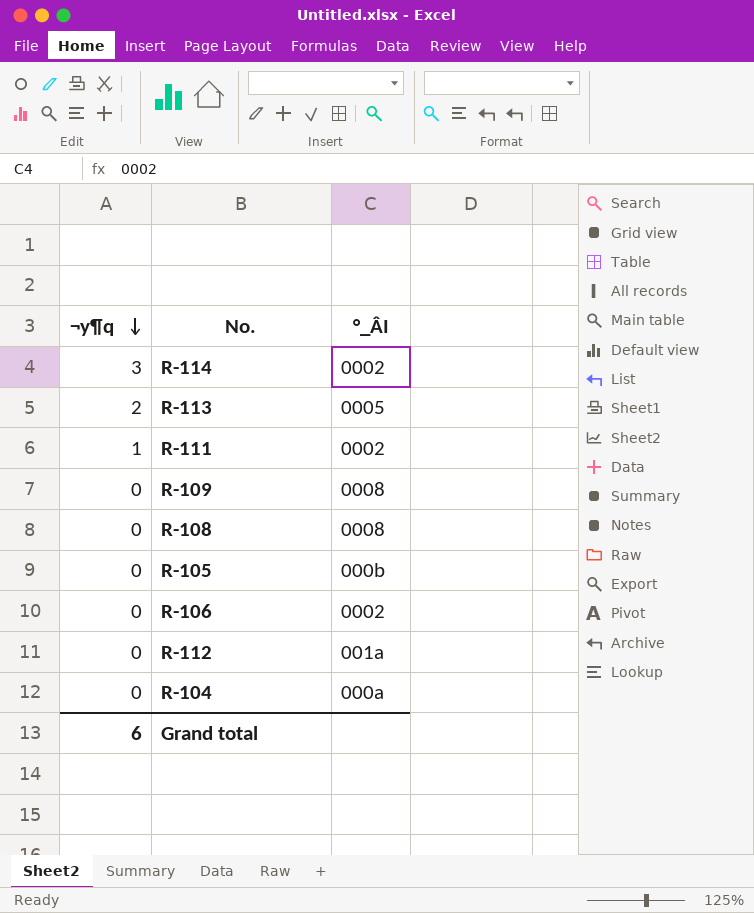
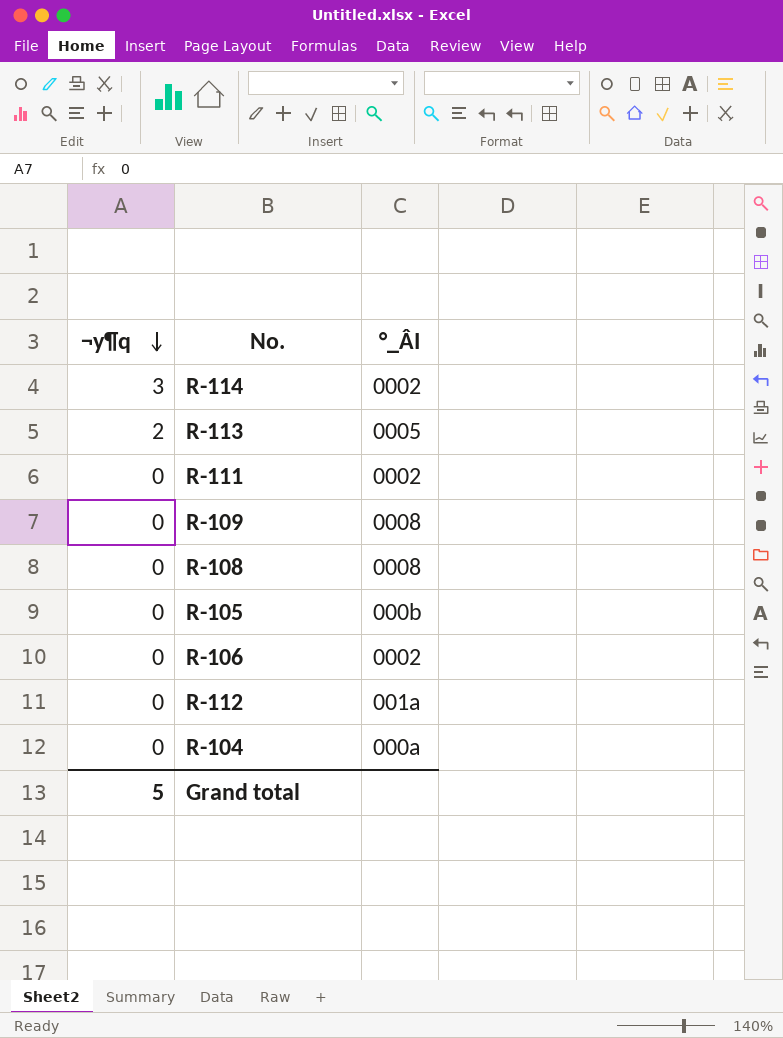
R-111 | ¬y¶q: 1 -> 0
Grand total | ¬y¶q: 6 -> 5

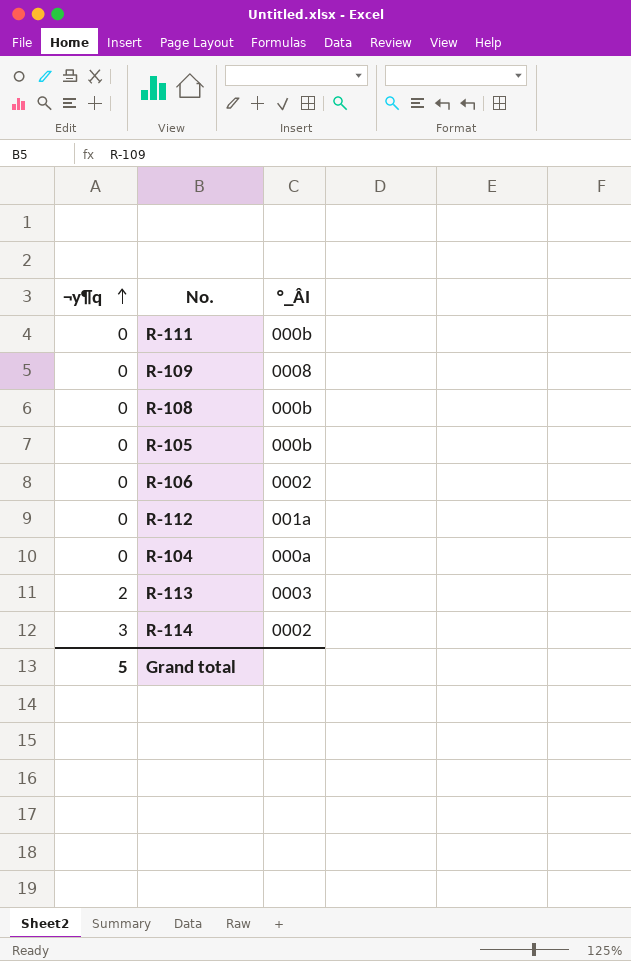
row order: ¬y¶q descending -> ¬y¶q ascending
R-111 | °_ÂI: 0002 -> 000b
R-108 | °_ÂI: 0008 -> 000b
R-113 | °_ÂI: 0005 -> 0003

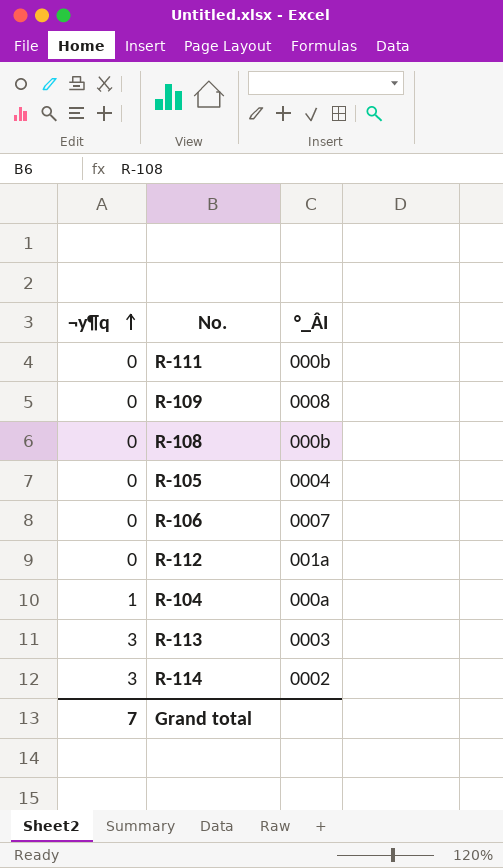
R-105 | °_ÂI: 000b -> 0004
R-106 | °_ÂI: 0002 -> 0007
R-104 | ¬y¶q: 0 -> 1
R-113 | ¬y¶q: 2 -> 3
Grand total | ¬y¶q: 5 -> 7

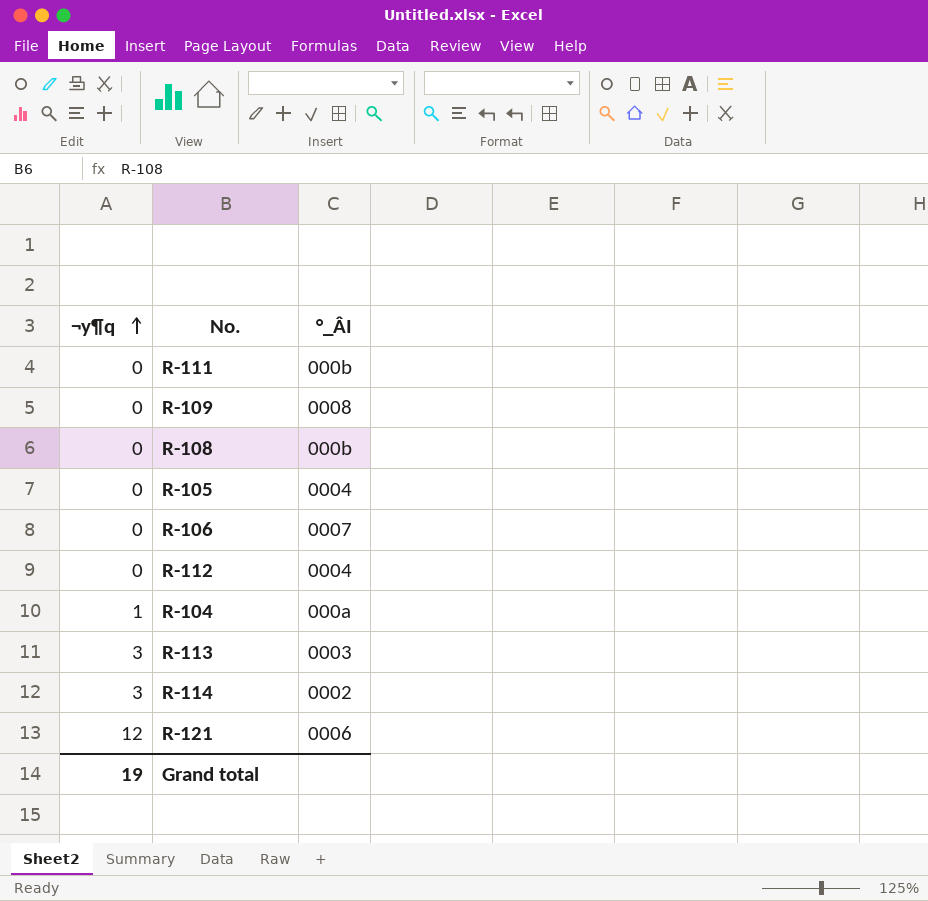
R-112 | °_ÂI: 001a -> 0004
row R-121: none -> 12 | 0006
Grand total | ¬y¶q: 7 -> 19

